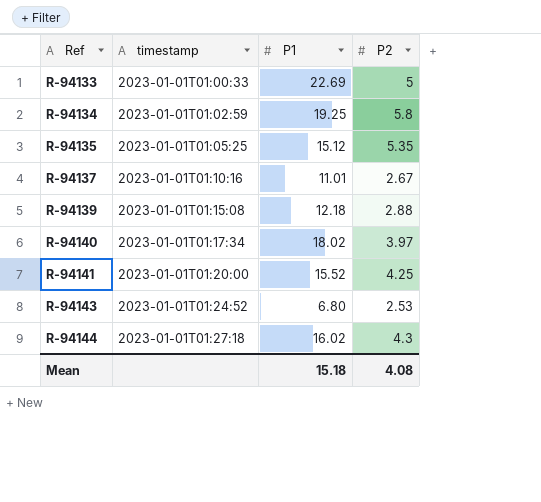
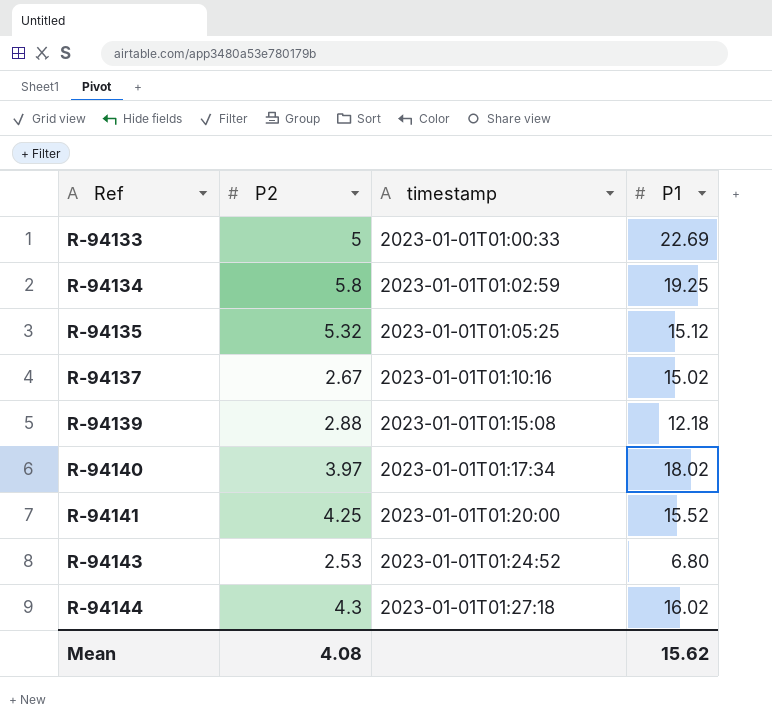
column P2 | position: 4 -> 2
R-94135 | P2: 5.35 -> 5.32
R-94137 | P1: 11.01 -> 15.02
Mean | P1: 15.18 -> 15.62

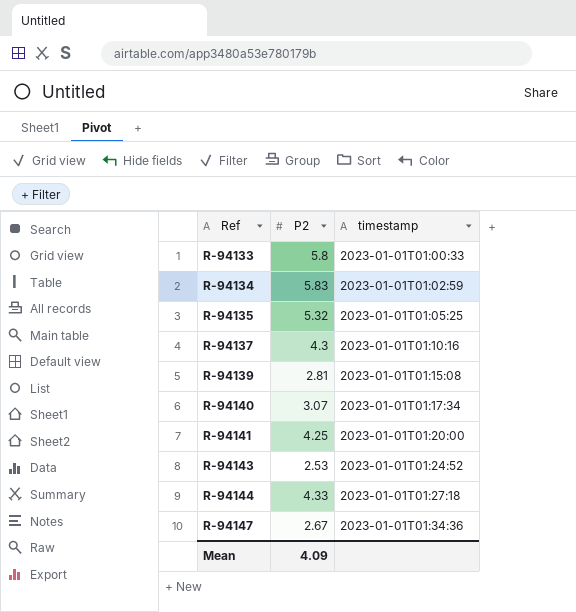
column P1 | position: 4 -> none
R-94133 | P2: 5 -> 5.8
R-94134 | P2: 5.8 -> 5.83
R-94137 | P2: 2.67 -> 4.3
R-94139 | P2: 2.88 -> 2.81
R-94140 | P2: 3.97 -> 3.07
R-94144 | P2: 4.3 -> 4.33
row R-94147: none -> 2.67 | 2023-01-01T01:34:36
Mean | P2: 4.08 -> 4.09

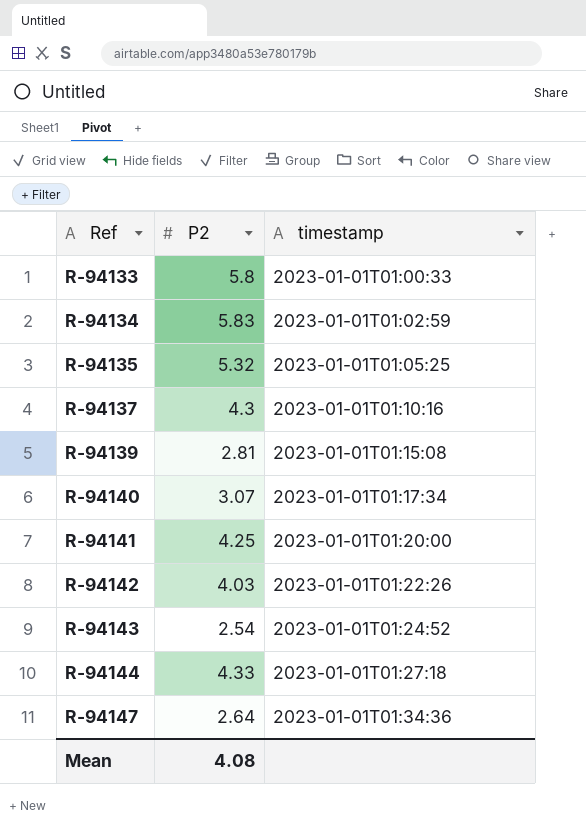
row R-94142: none -> 4.03 | 2023-01-01T01:22:26
R-94143 | P2: 2.53 -> 2.54
R-94147 | P2: 2.67 -> 2.64
Mean | P2: 4.09 -> 4.08

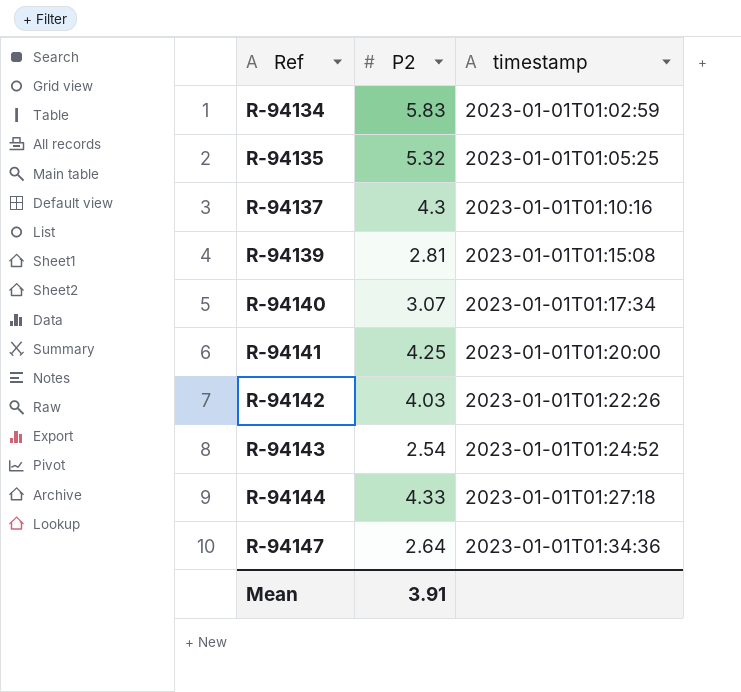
row R-94133: 5.8 | 2023-01-01T01:00:33 -> none
Mean | P2: 4.08 -> 3.91

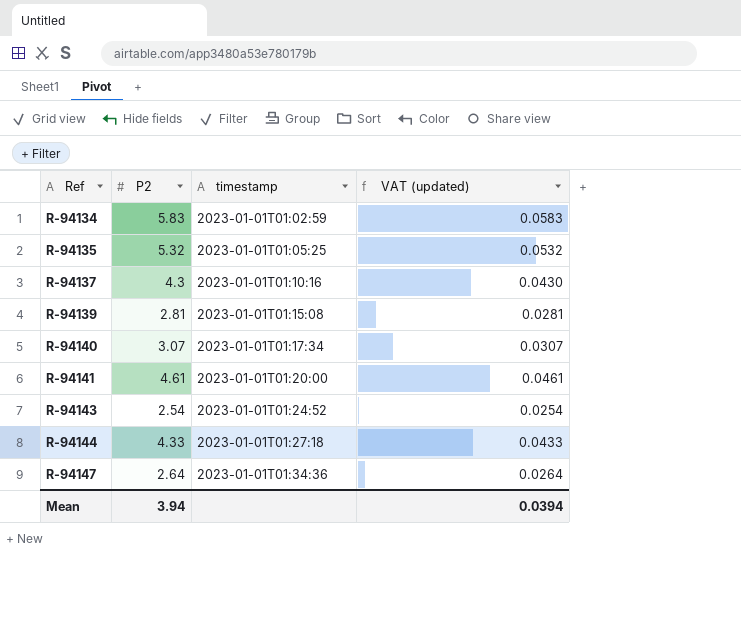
column VAT (updated) | formula: none -> [P2] * 0.01
row R-94142: 4.03 | 2023-01-01T01:22:26 -> none
R-94141 | P2: 4.25 -> 4.61
Mean | P2: 3.91 -> 3.94

